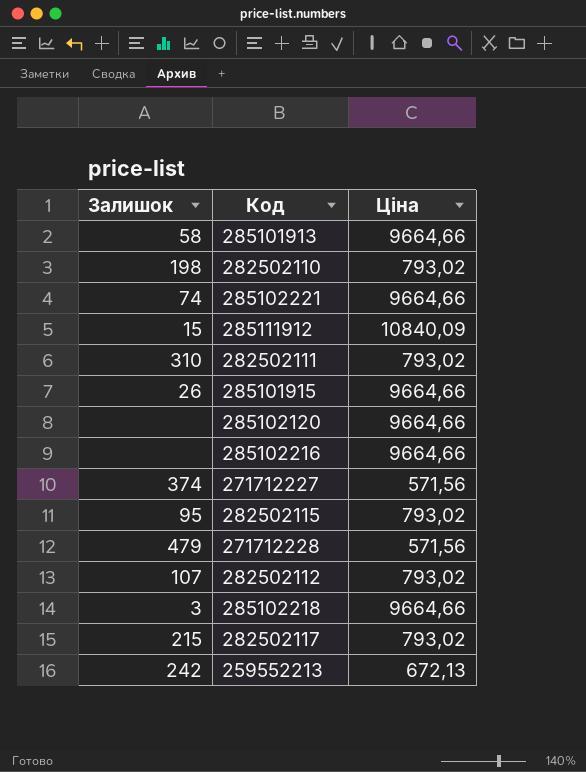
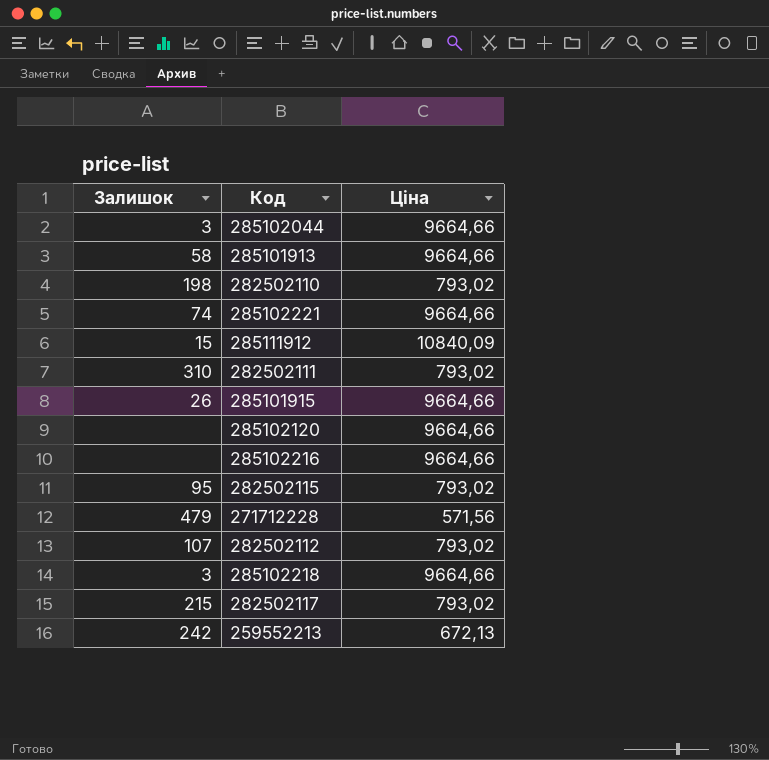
row 271712227: 374 | 571,56 -> none
row 285102044: none -> 3 | 9664,66

